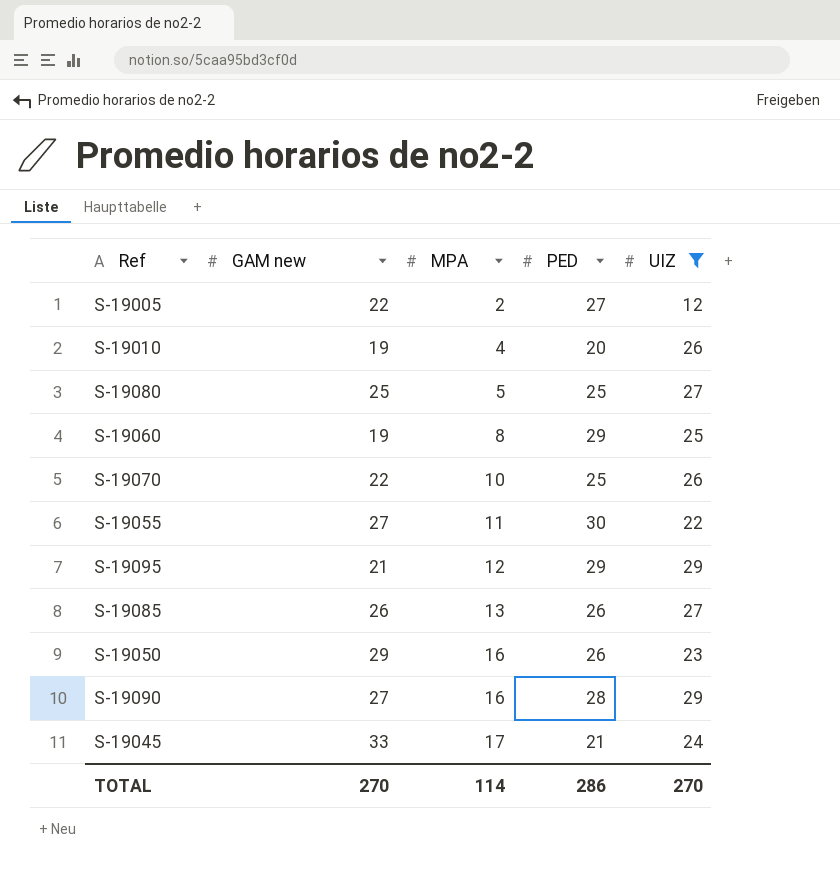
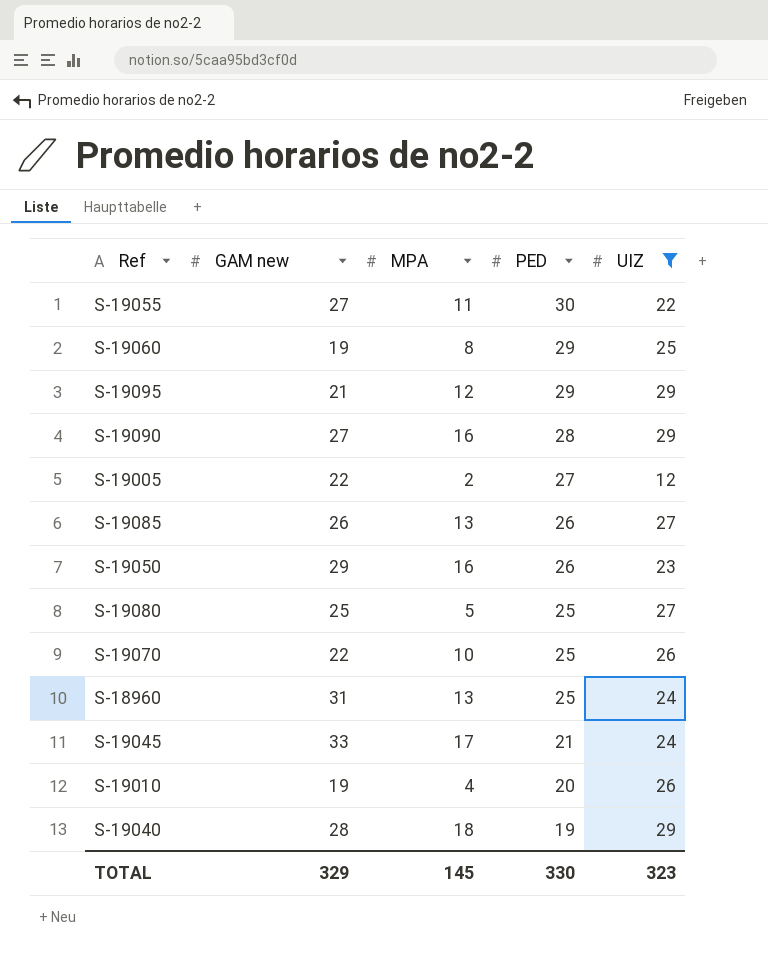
row order: MPA ascending -> PED descending
row S-18960: none -> 31 | 13 | 25 | 24
row S-19040: none -> 28 | 18 | 19 | 29
TOTAL | GAM new: 270 -> 329
TOTAL | MPA: 114 -> 145
TOTAL | PED: 286 -> 330
TOTAL | UIZ: 270 -> 323

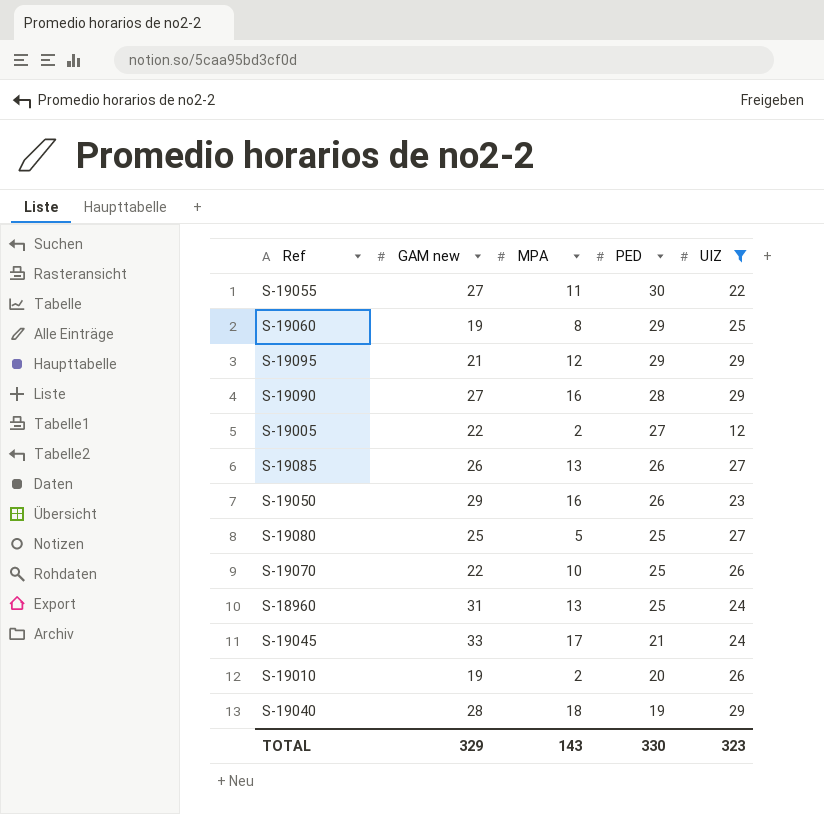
S-19010 | MPA: 4 -> 2
TOTAL | MPA: 145 -> 143

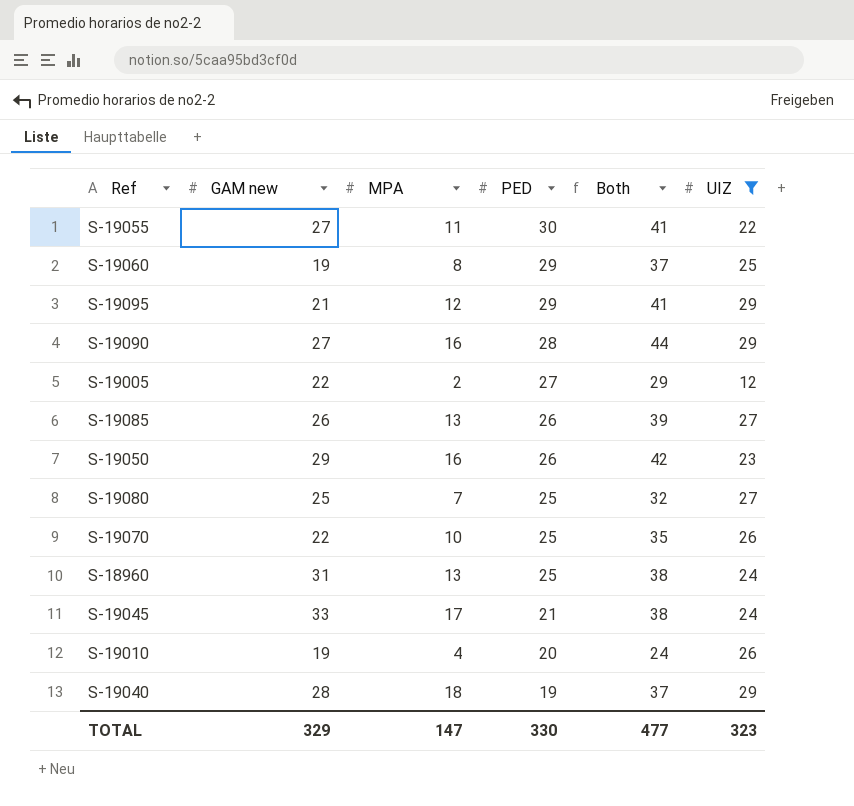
column Both | formula: none -> [MPA] + [PED]
S-19080 | MPA: 5 -> 7
S-19010 | MPA: 2 -> 4
TOTAL | MPA: 143 -> 147

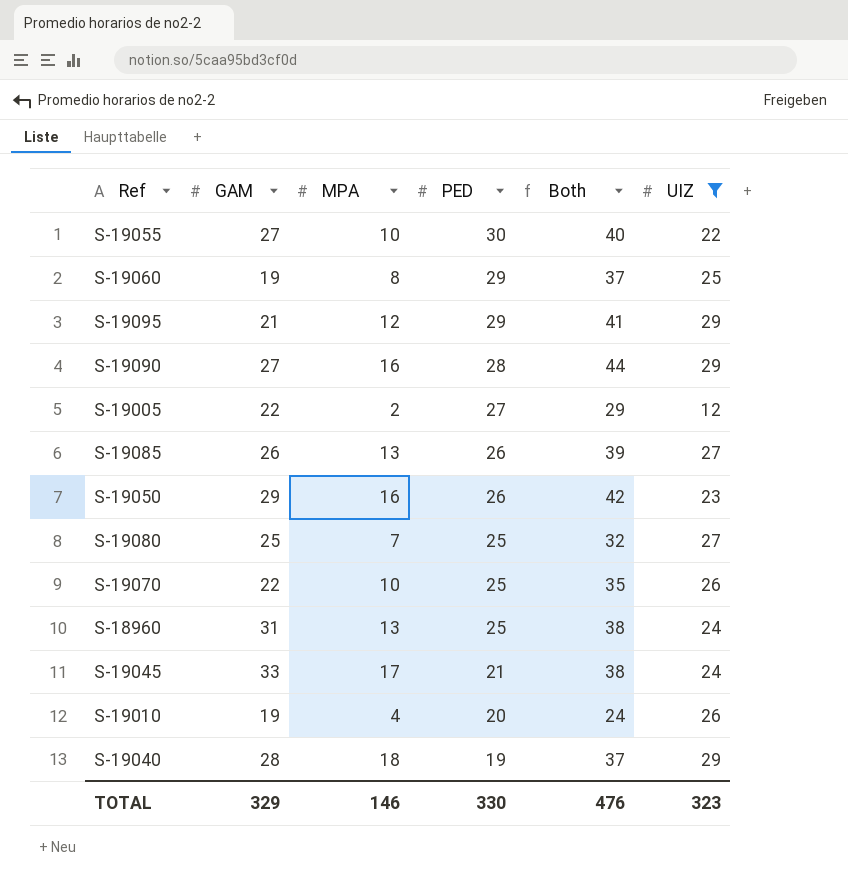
column name: GAM new -> GAM
S-19055 | MPA: 11 -> 10
S-19055 | Both: 41 -> 40
TOTAL | MPA: 147 -> 146
TOTAL | Both: 477 -> 476

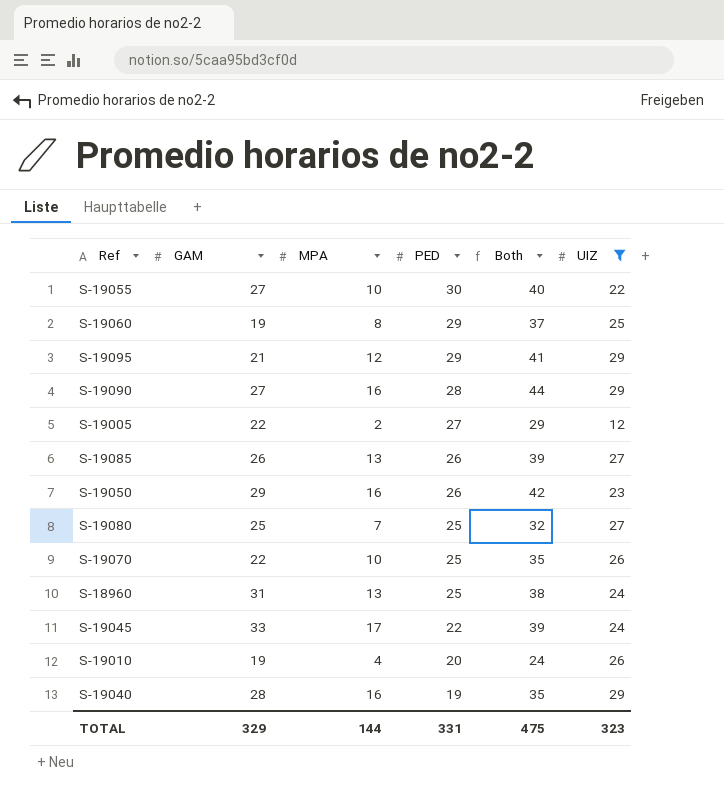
S-19045 | PED: 21 -> 22
S-19045 | Both: 38 -> 39
S-19040 | MPA: 18 -> 16
S-19040 | Both: 37 -> 35
TOTAL | MPA: 146 -> 144
TOTAL | PED: 330 -> 331
TOTAL | Both: 476 -> 475

